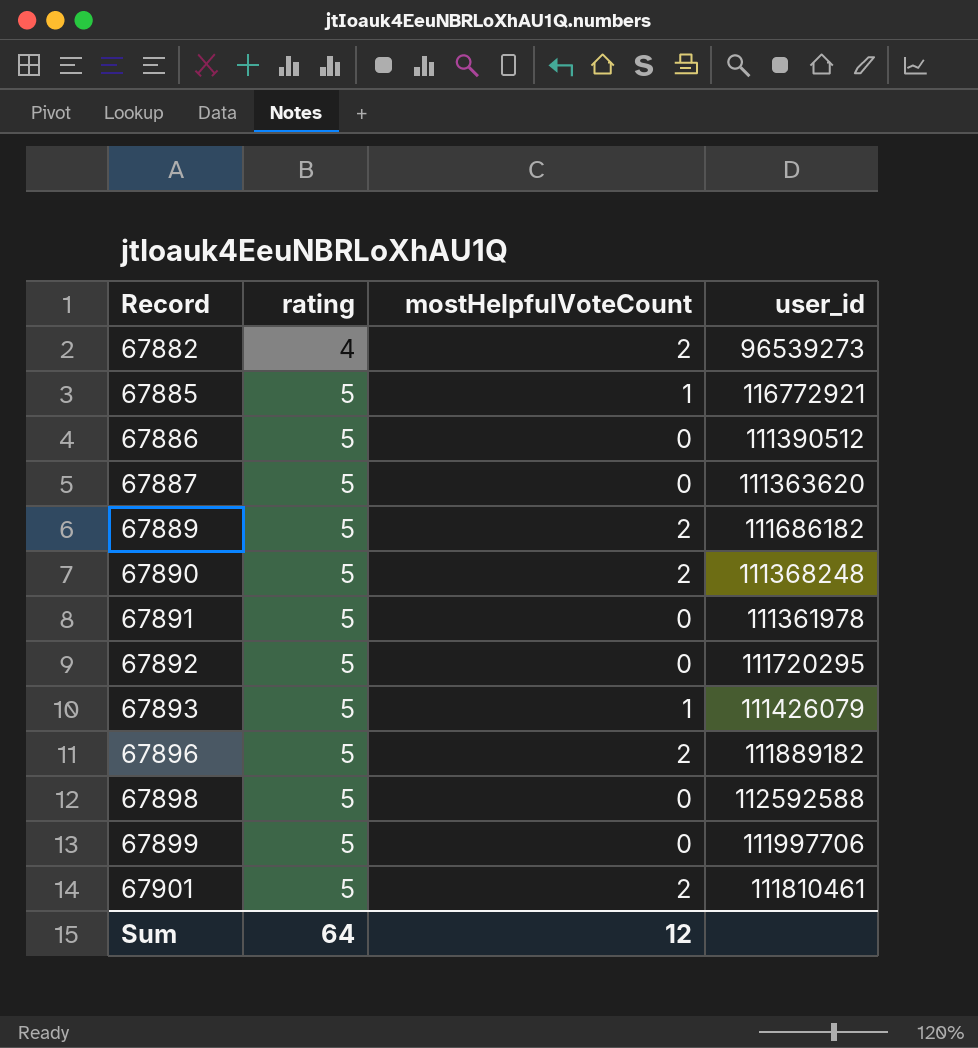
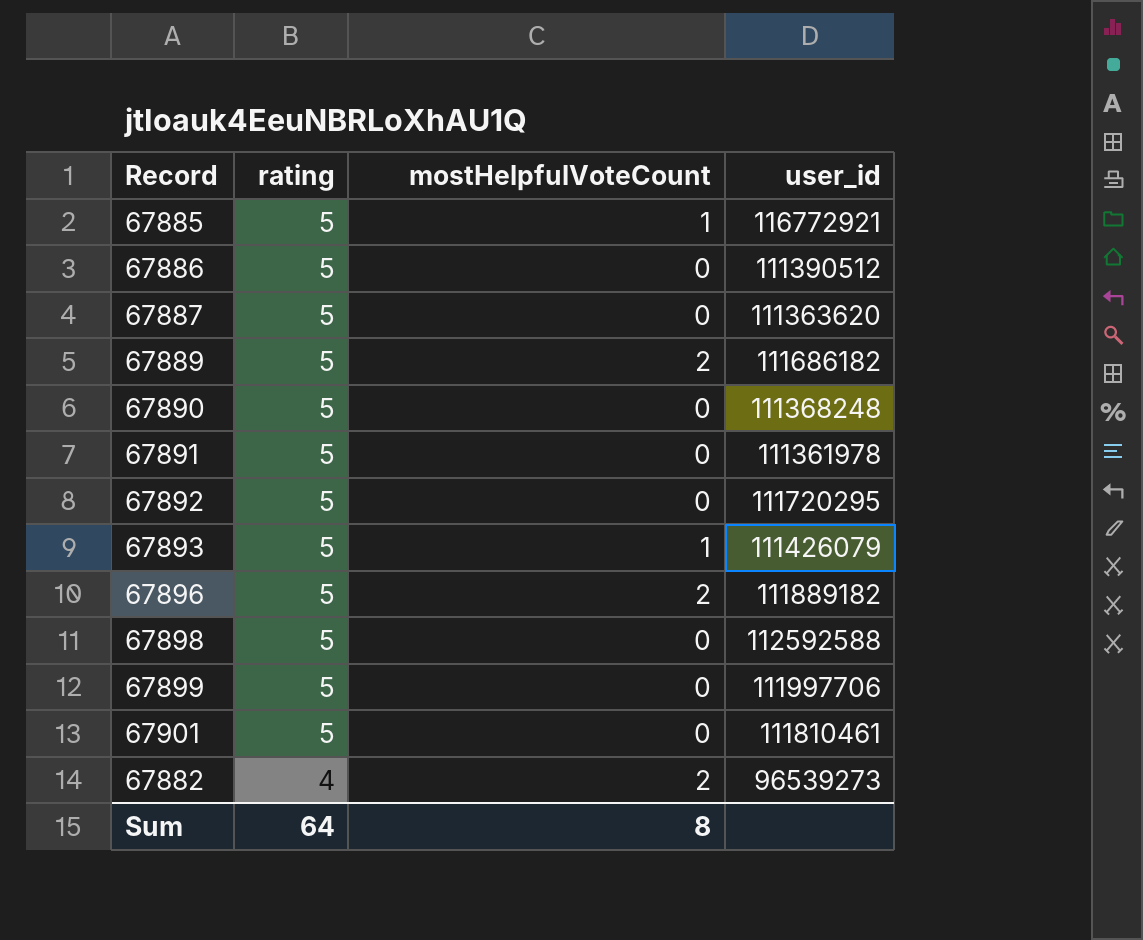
row order: Record ascending -> rating descending
67890 | mostHelpfulVoteCount: 2 -> 0
67901 | mostHelpfulVoteCount: 2 -> 0
Sum | mostHelpfulVoteCount: 12 -> 8

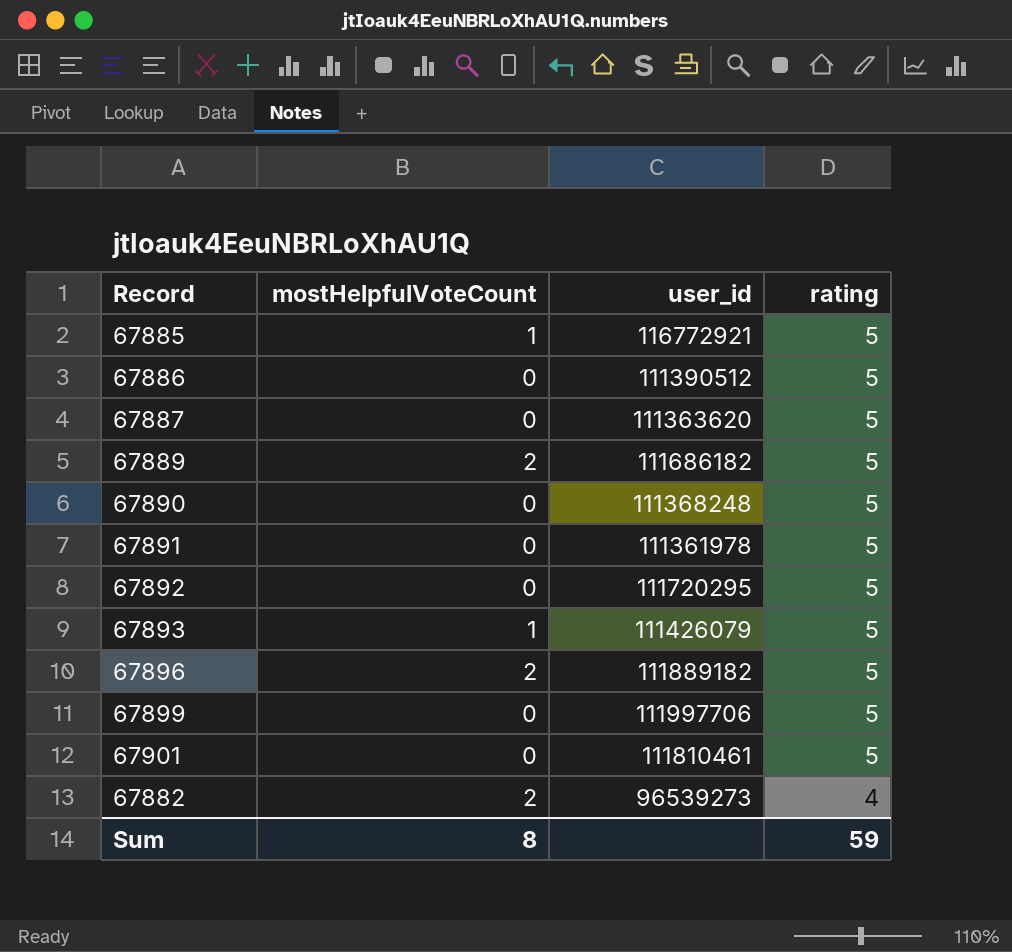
column rating | position: 2 -> 4
row 67898: 5 | 0 | 112592588 -> none
Sum | rating: 64 -> 59

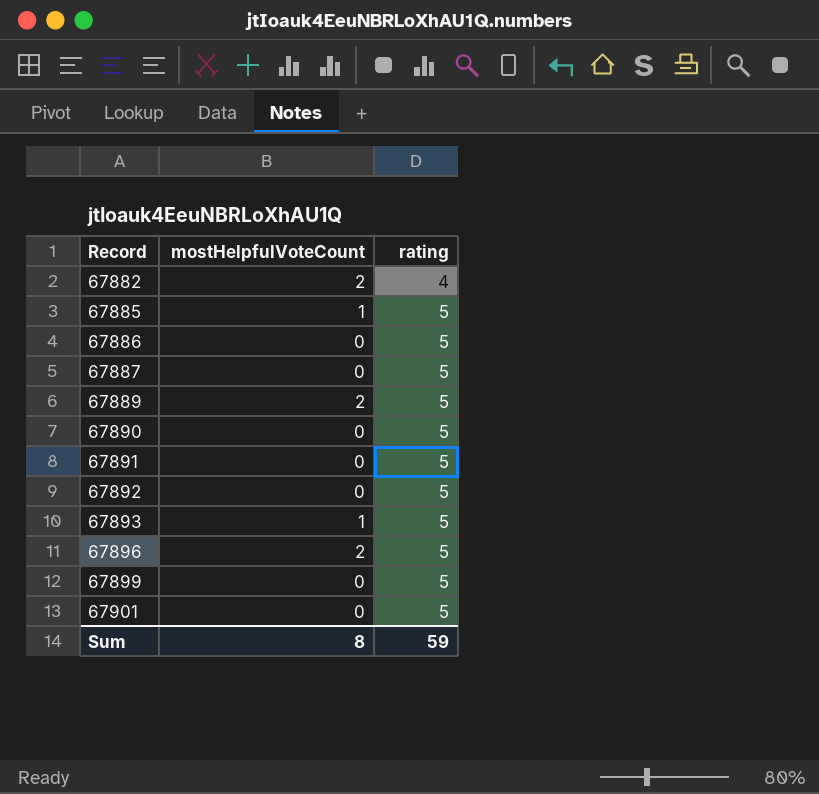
row order: rating descending -> Record ascending
column user_id | position: 3 -> none

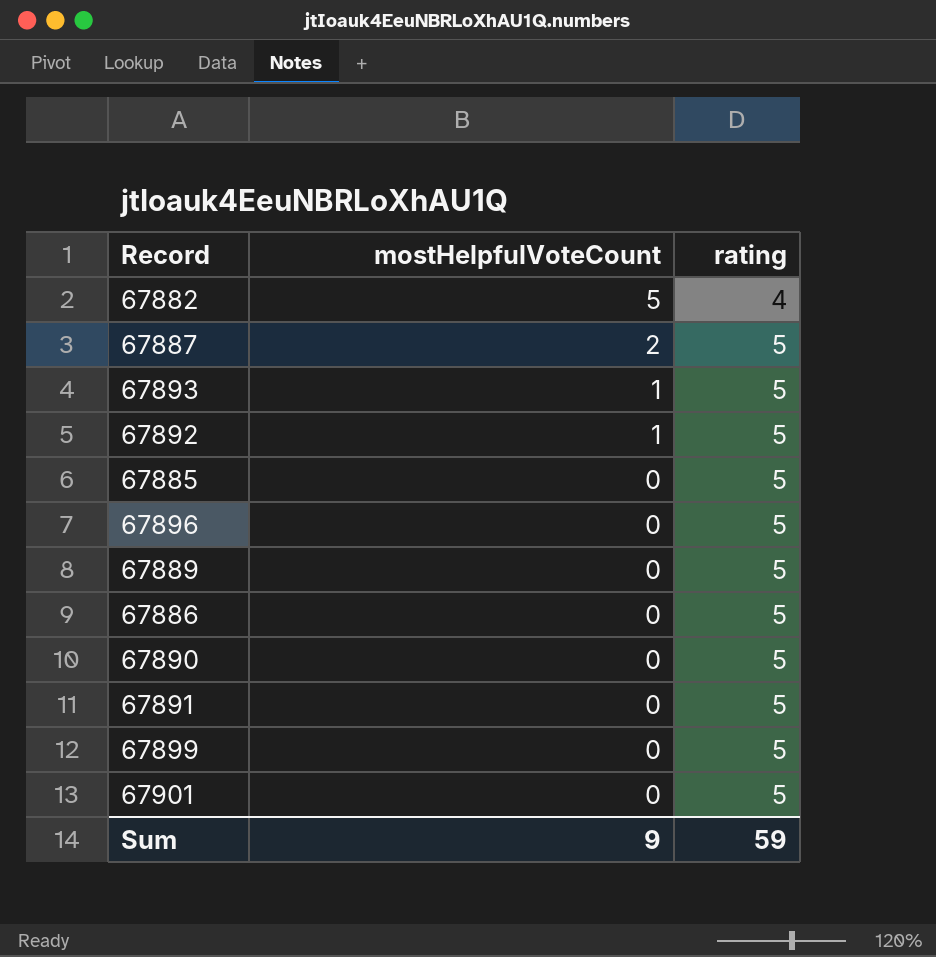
row order: Record ascending -> mostHelpfulVoteCount descending
67882 | mostHelpfulVoteCount: 2 -> 5
67887 | mostHelpfulVoteCount: 0 -> 2
67892 | mostHelpfulVoteCount: 0 -> 1
67885 | mostHelpfulVoteCount: 1 -> 0
67896 | mostHelpfulVoteCount: 2 -> 0
67889 | mostHelpfulVoteCount: 2 -> 0
Sum | mostHelpfulVoteCount: 8 -> 9

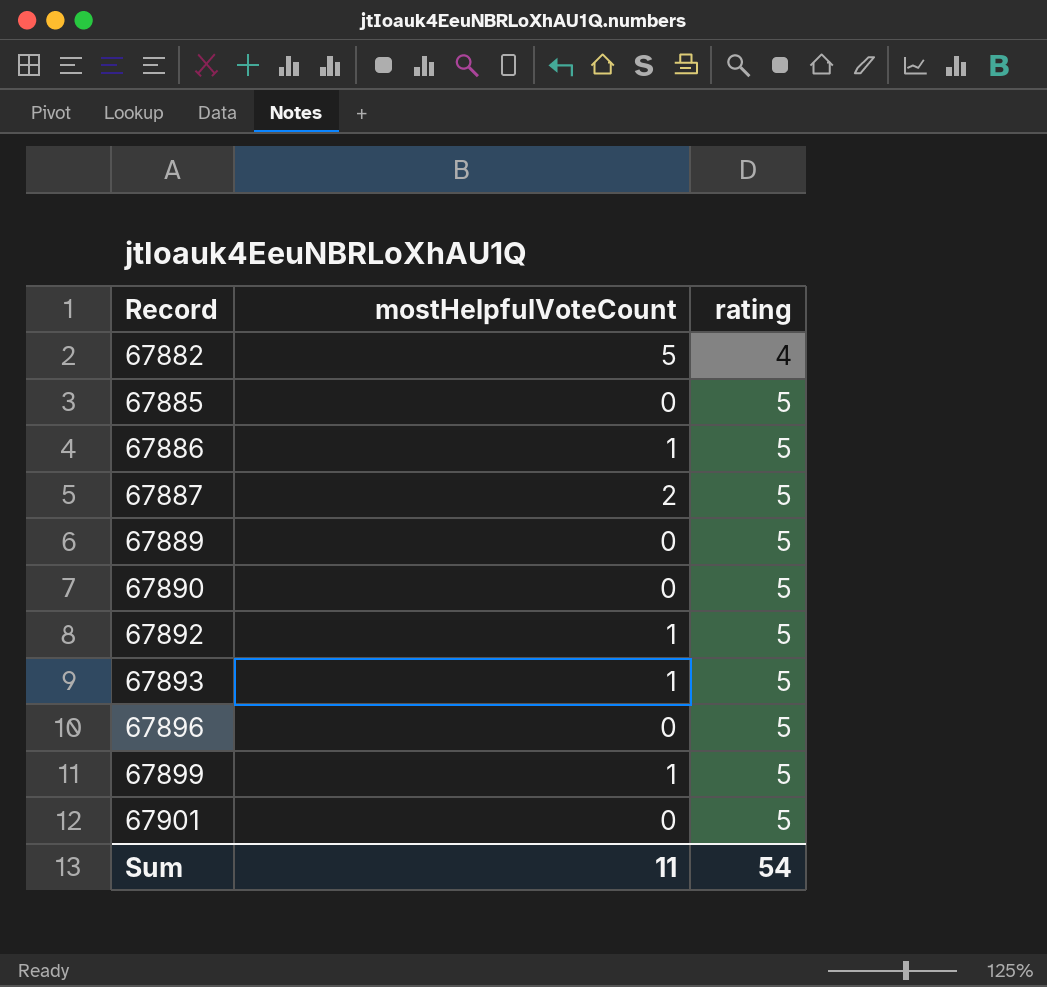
row order: mostHelpfulVoteCount descending -> Record ascending
row 67891: 0 | 5 -> none
67886 | mostHelpfulVoteCount: 0 -> 1
67899 | mostHelpfulVoteCount: 0 -> 1
Sum | mostHelpfulVoteCount: 9 -> 11
Sum | rating: 59 -> 54

